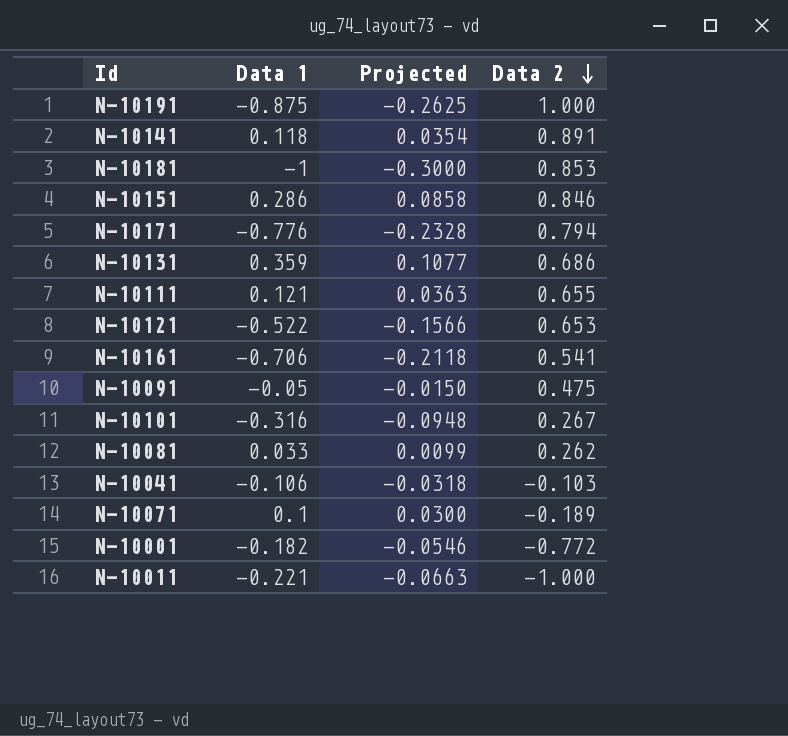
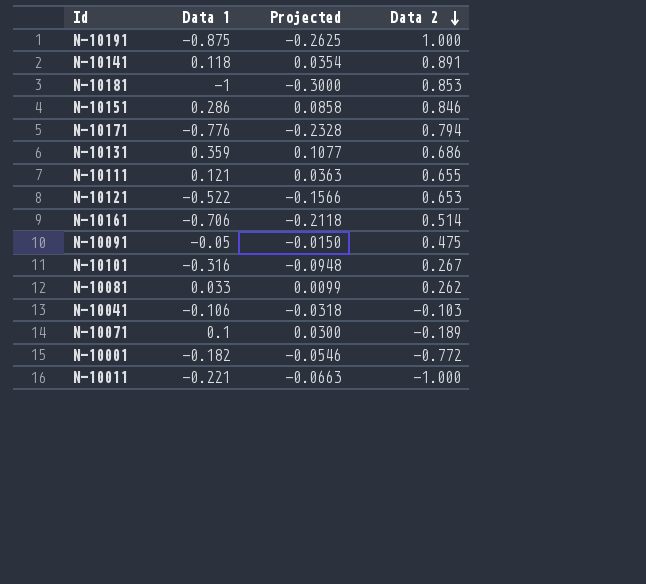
N-10161 | Data 2: 0.541 -> 0.514

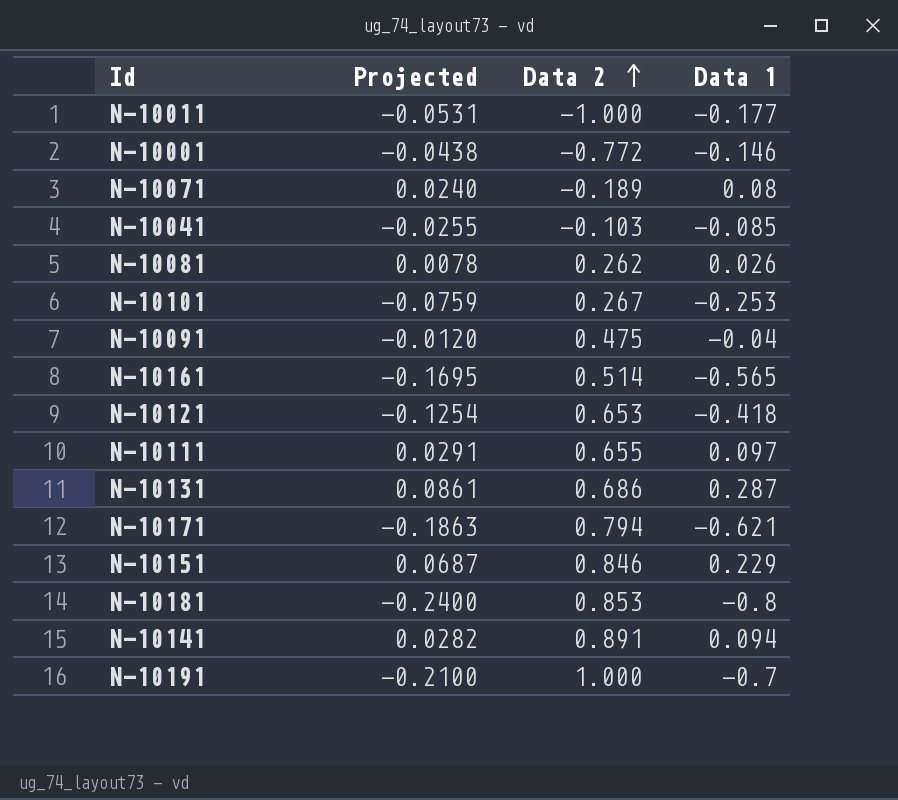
row order: Data 2 descending -> Data 2 ascending
column Data 1 | position: 2 -> 4
N-10011 | Projected: -0.0663 -> -0.0531
N-10011 | Data 1: -0.221 -> -0.177
N-10001 | Projected: -0.0546 -> -0.0438
N-10001 | Data 1: -0.182 -> -0.146
N-10071 | Projected: 0.0300 -> 0.0240
N-10071 | Data 1: 0.1 -> 0.08
N-10041 | Projected: -0.0318 -> -0.0255
N-10041 | Data 1: -0.106 -> -0.085
N-10081 | Projected: 0.0099 -> 0.0078
N-10081 | Data 1: 0.033 -> 0.026
N-10101 | Projected: -0.0948 -> -0.0759
N-10101 | Data 1: -0.316 -> -0.253
N-10091 | Projected: -0.0150 -> -0.0120
N-10091 | Data 1: -0.05 -> -0.04
N-10161 | Projected: -0.2118 -> -0.1695
N-10161 | Data 1: -0.706 -> -0.565
N-10121 | Projected: -0.1566 -> -0.1254
N-10121 | Data 1: -0.522 -> -0.418
N-10111 | Projected: 0.0363 -> 0.0291
N-10111 | Data 1: 0.121 -> 0.097
N-10131 | Projected: 0.1077 -> 0.0861
N-10131 | Data 1: 0.359 -> 0.287
N-10171 | Projected: -0.2328 -> -0.1863
N-10171 | Data 1: -0.776 -> -0.621
N-10151 | Projected: 0.0858 -> 0.0687
N-10151 | Data 1: 0.286 -> 0.229
N-10181 | Projected: -0.3000 -> -0.2400
N-10181 | Data 1: -1 -> -0.8
N-10141 | Projected: 0.0354 -> 0.0282
N-10141 | Data 1: 0.118 -> 0.094
N-10191 | Projected: -0.2625 -> -0.2100
N-10191 | Data 1: -0.875 -> -0.7

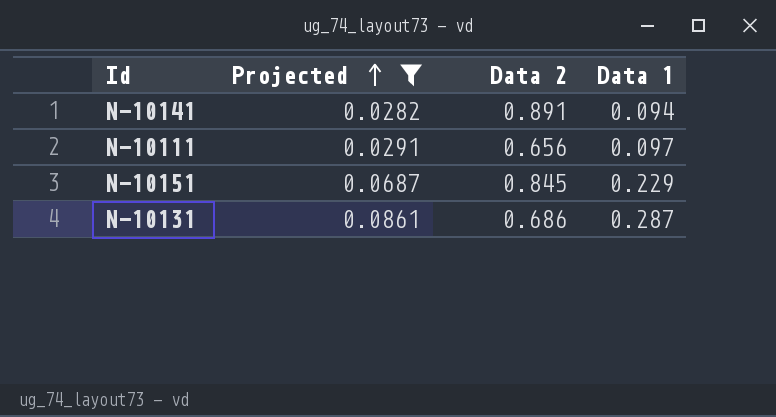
filter: none -> Projected >= 0.0282
row order: Data 2 ascending -> Projected ascending
N-10111 | Data 2: 0.655 -> 0.656
N-10151 | Data 2: 0.846 -> 0.845

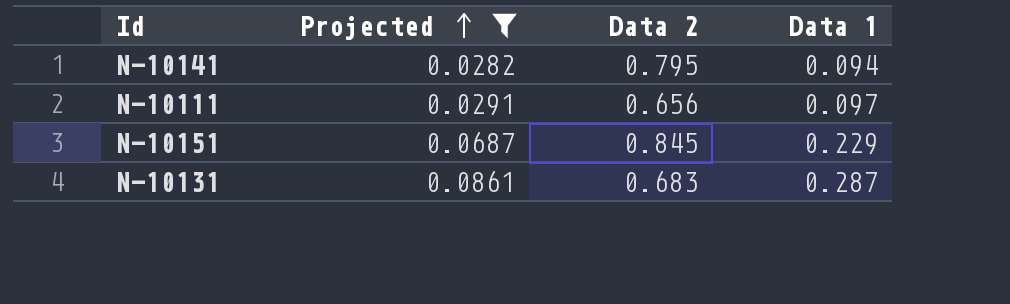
N-10141 | Data 2: 0.891 -> 0.795
N-10131 | Data 2: 0.686 -> 0.683

